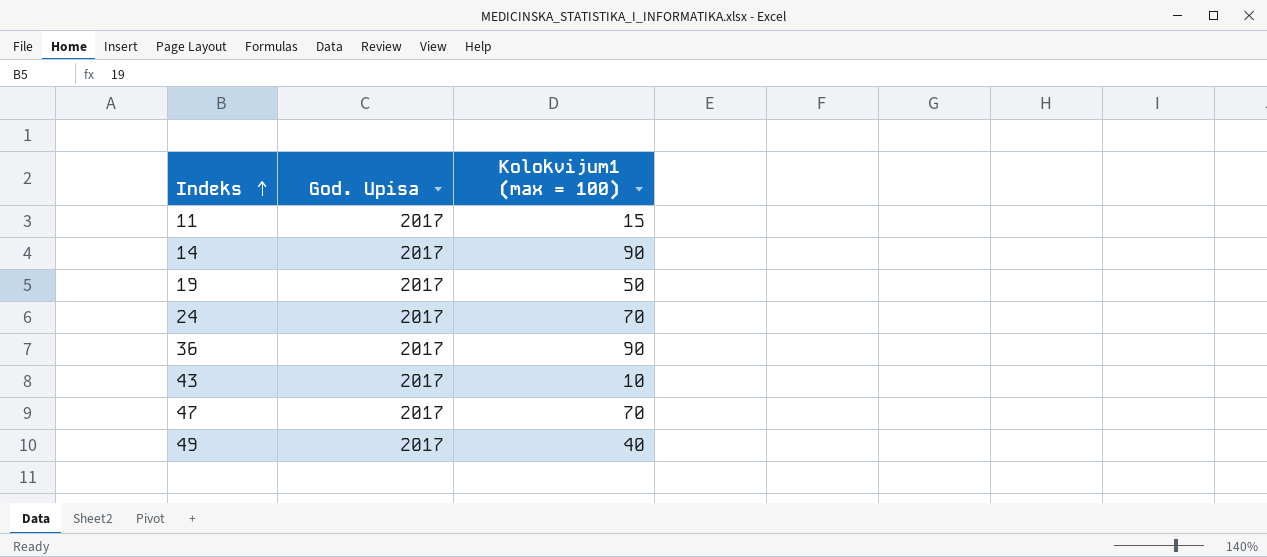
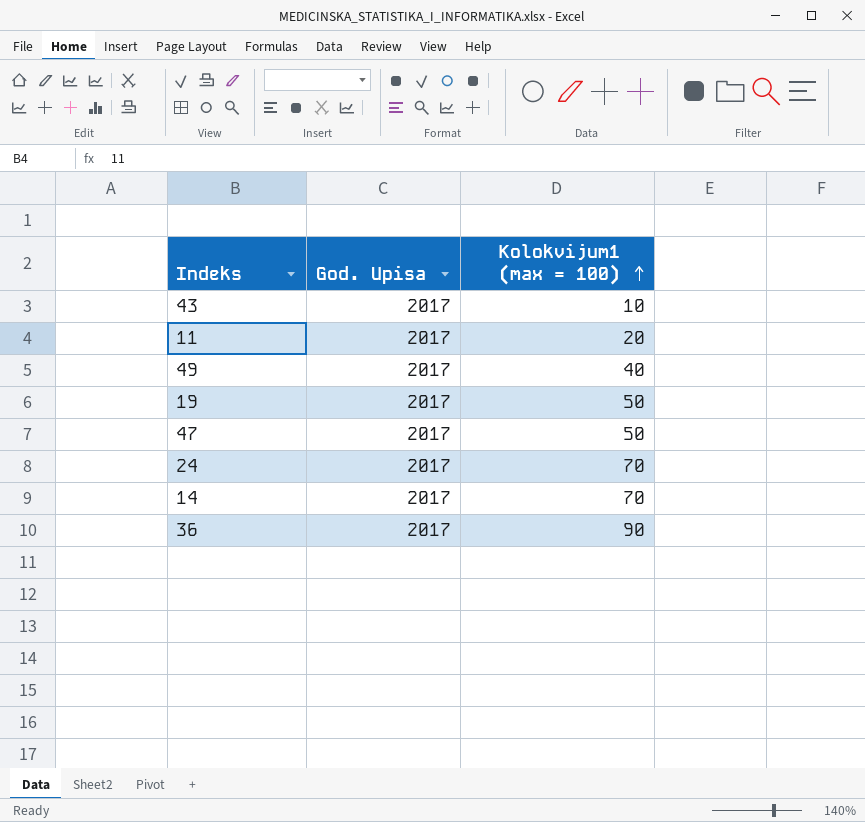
row order: Indeks ascending -> Kolokvijum1 (max = 100) ascending
11 | Kolokvijum1 (max = 100): 15 -> 20
47 | Kolokvijum1 (max = 100): 70 -> 50
14 | Kolokvijum1 (max = 100): 90 -> 70

